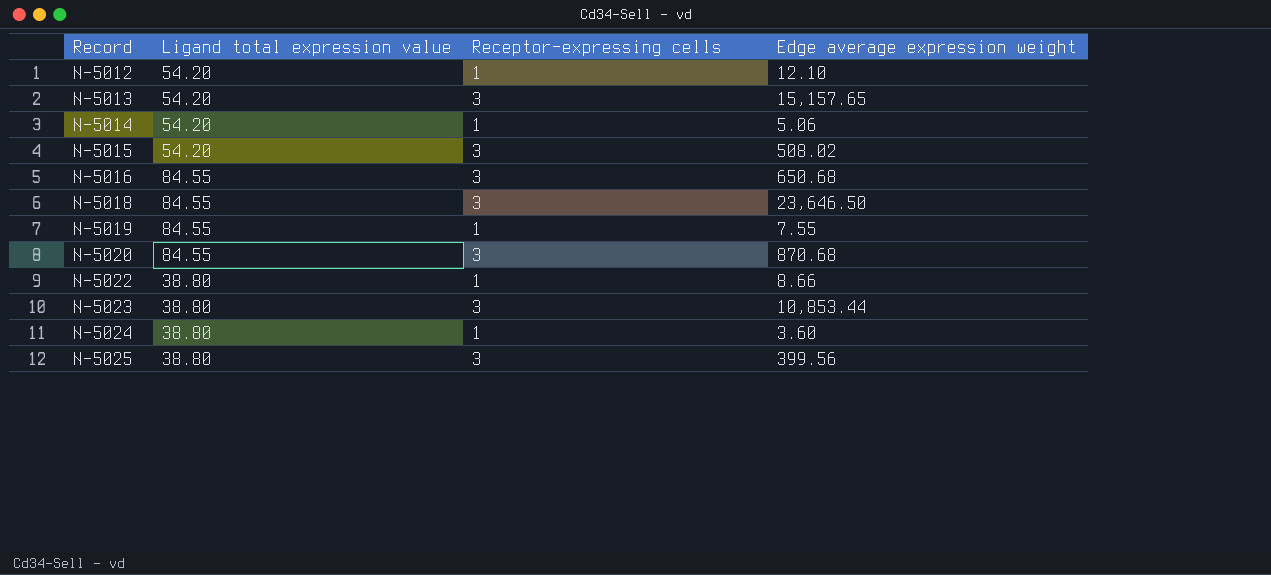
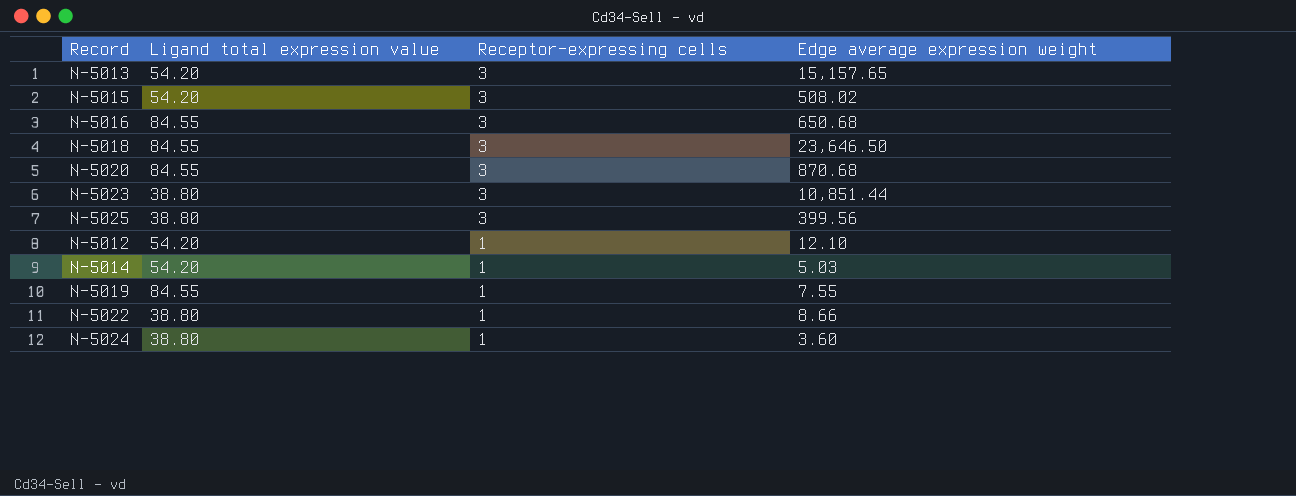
row order: Record ascending -> Receptor-expressing cells descending
N-5023 | Edge average expression weight: 10,853.44 -> 10,851.44
N-5014 | Edge average expression weight: 5.06 -> 5.03

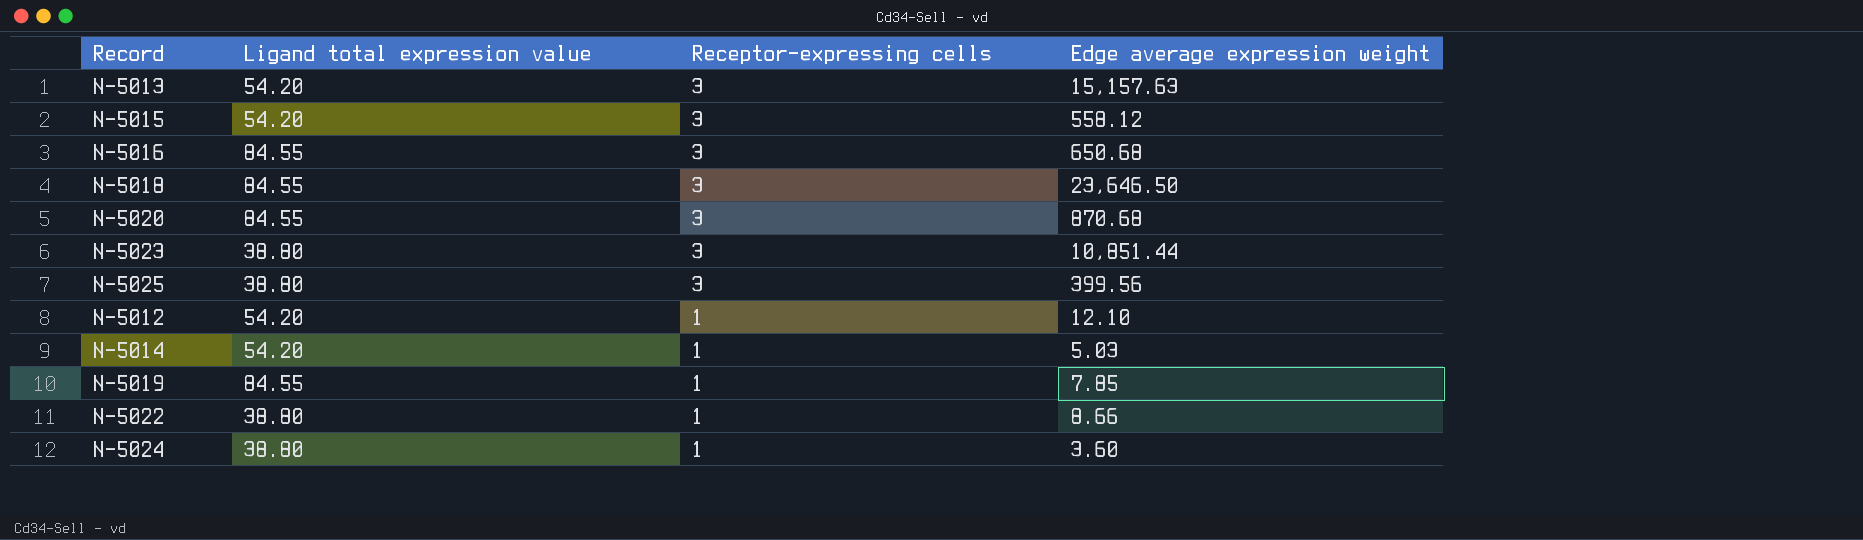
N-5013 | Edge average expression weight: 15,157.65 -> 15,157.63
N-5015 | Edge average expression weight: 508.02 -> 558.12
N-5019 | Edge average expression weight: 7.55 -> 7.85

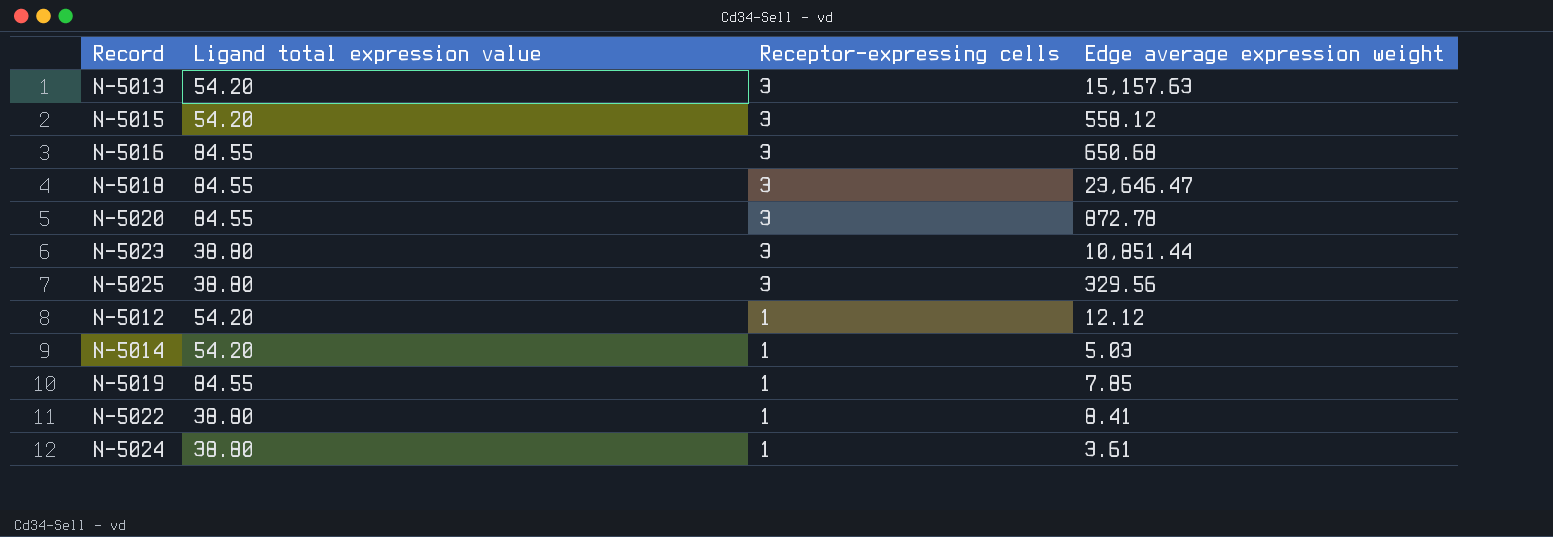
N-5018 | Edge average expression weight: 23,646.50 -> 23,646.47
N-5020 | Edge average expression weight: 870.68 -> 872.78
N-5025 | Edge average expression weight: 399.56 -> 329.56
N-5012 | Edge average expression weight: 12.10 -> 12.12
N-5022 | Edge average expression weight: 8.66 -> 8.41
N-5024 | Edge average expression weight: 3.60 -> 3.61

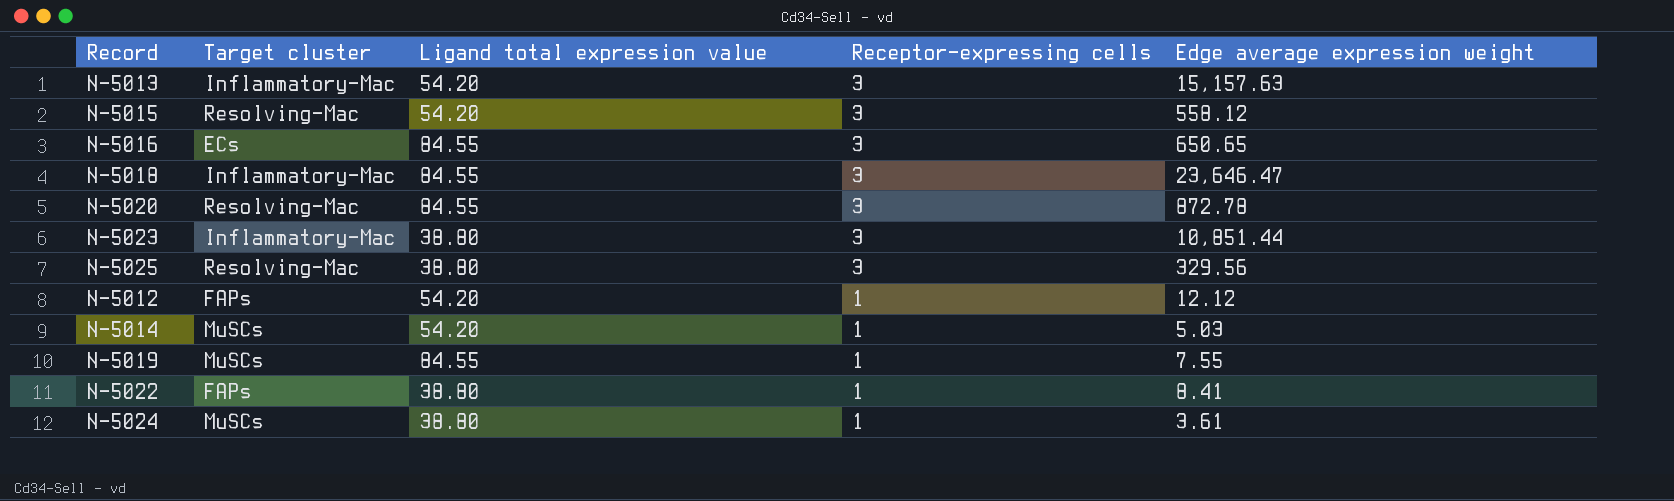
column Target cluster | position: none -> 2
N-5016 | Edge average expression weight: 650.68 -> 650.65
N-5019 | Edge average expression weight: 7.85 -> 7.55

